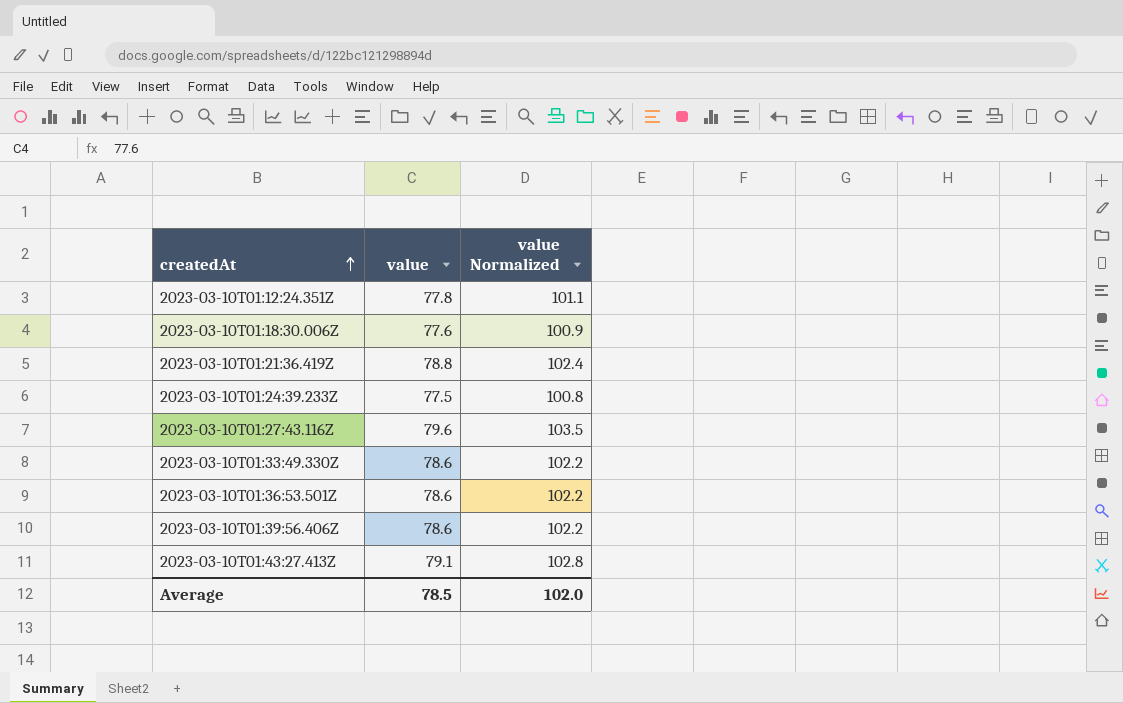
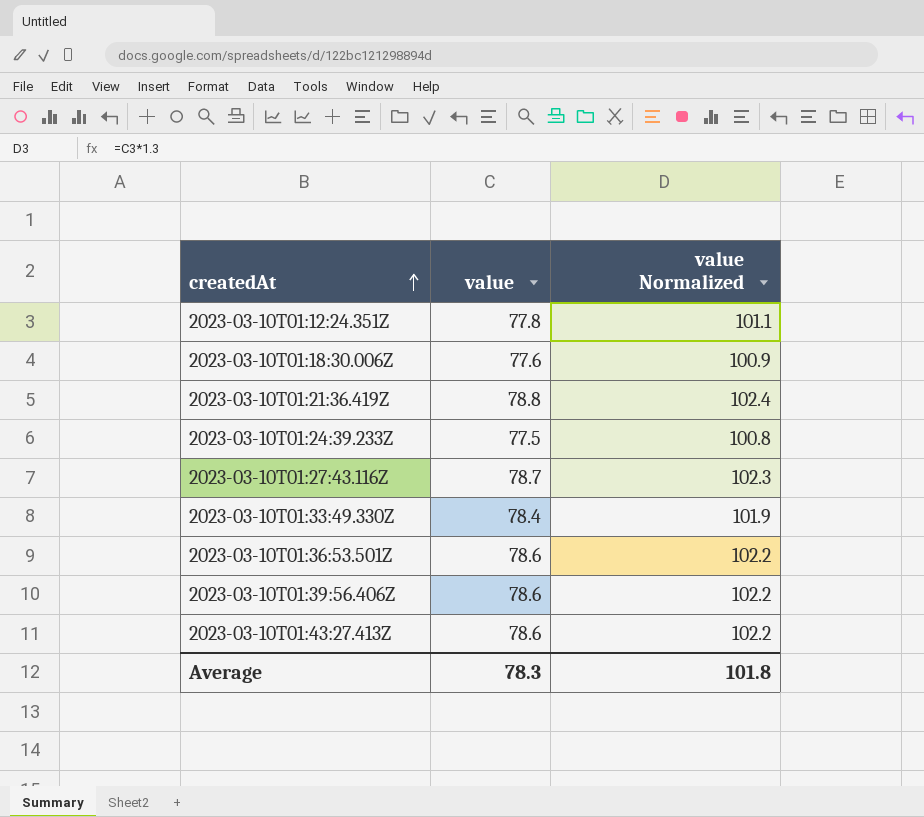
2023-03-10T01:27:43.116Z | value: 79.6 -> 78.7
2023-03-10T01:27:43.116Z | value Normalized: 103.5 -> 102.3
2023-03-10T01:33:49.330Z | value: 78.6 -> 78.4
2023-03-10T01:33:49.330Z | value Normalized: 102.2 -> 101.9
2023-03-10T01:43:27.413Z | value: 79.1 -> 78.6
2023-03-10T01:43:27.413Z | value Normalized: 102.8 -> 102.2
Average | value: 78.5 -> 78.3
Average | value Normalized: 102.0 -> 101.8

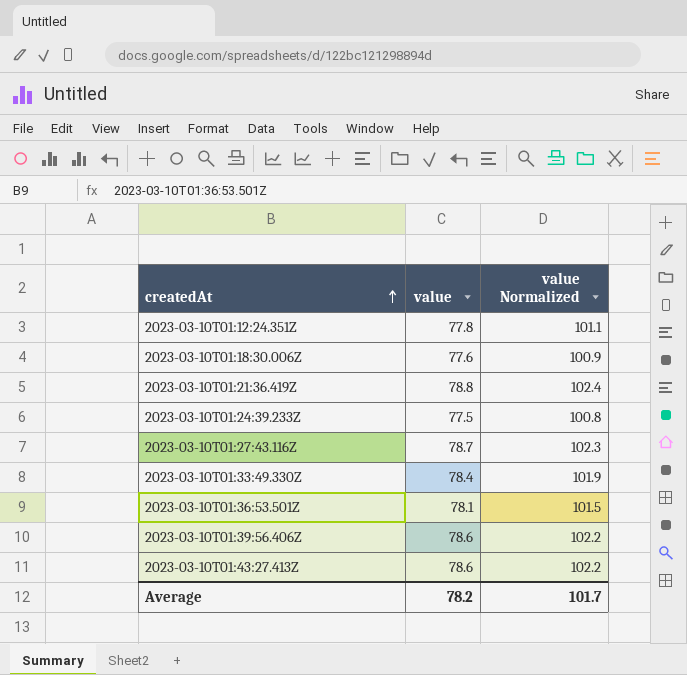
2023-03-10T01:36:53.501Z | value: 78.6 -> 78.1
2023-03-10T01:36:53.501Z | value Normalized: 102.2 -> 101.5
Average | value: 78.3 -> 78.2
Average | value Normalized: 101.8 -> 101.7

